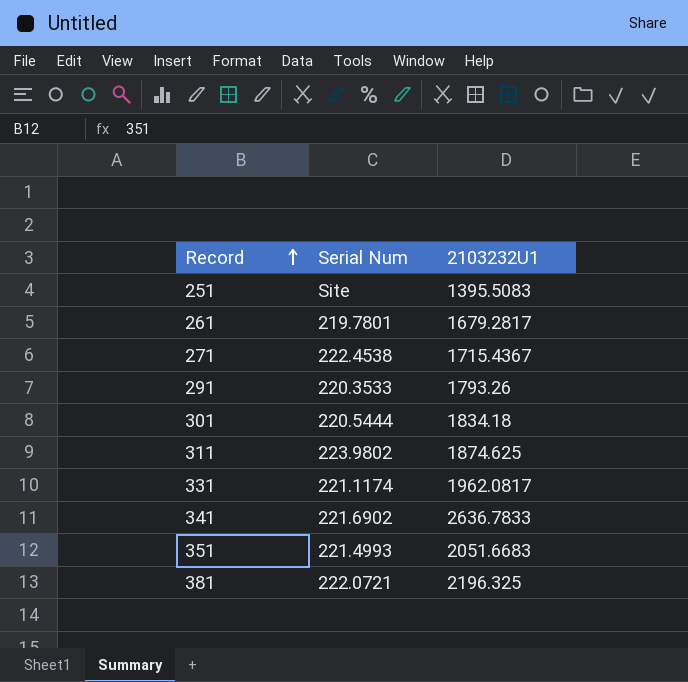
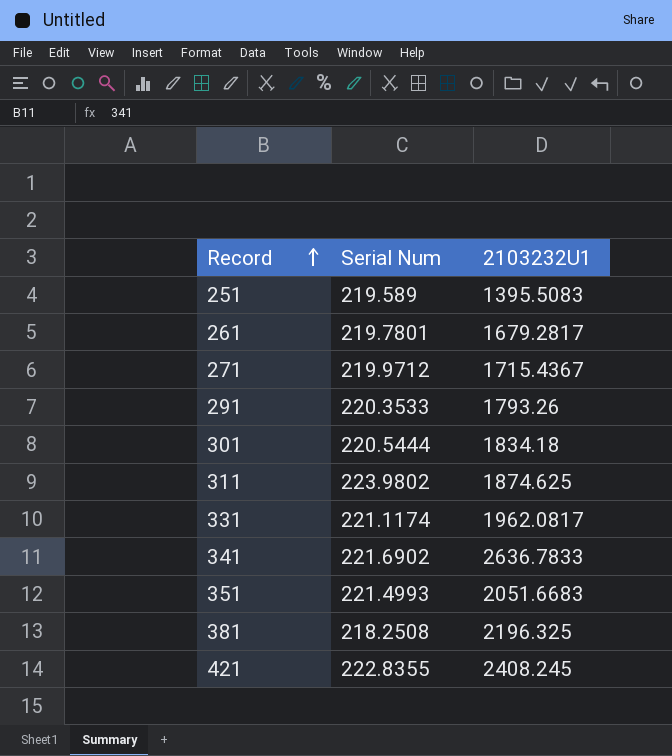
251 | Serial Num: Site -> 219.589
271 | Serial Num: 222.4538 -> 219.9712
381 | Serial Num: 222.0721 -> 218.2508
row 421: none -> 222.8355 | 2408.245

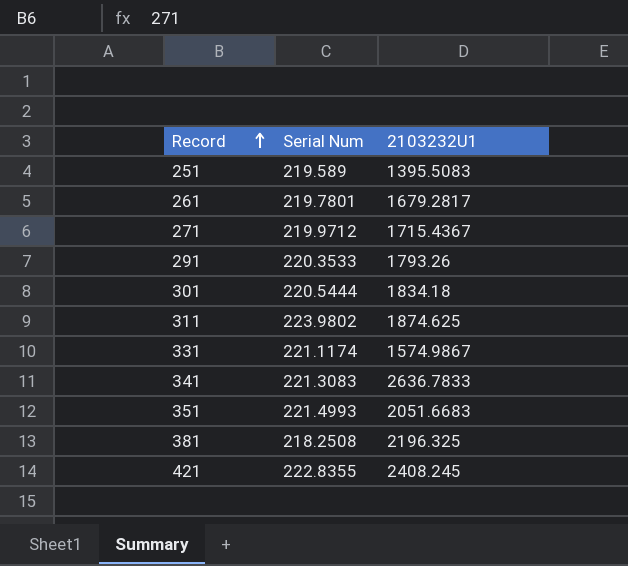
331 | 2103232U1: 1962.0817 -> 1574.9867
341 | Serial Num: 221.6902 -> 221.3083

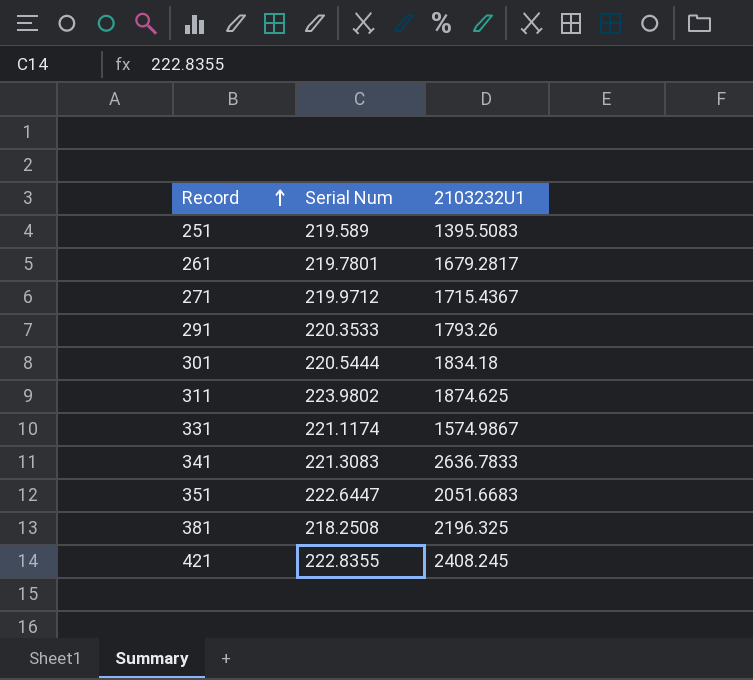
351 | Serial Num: 221.4993 -> 222.6447

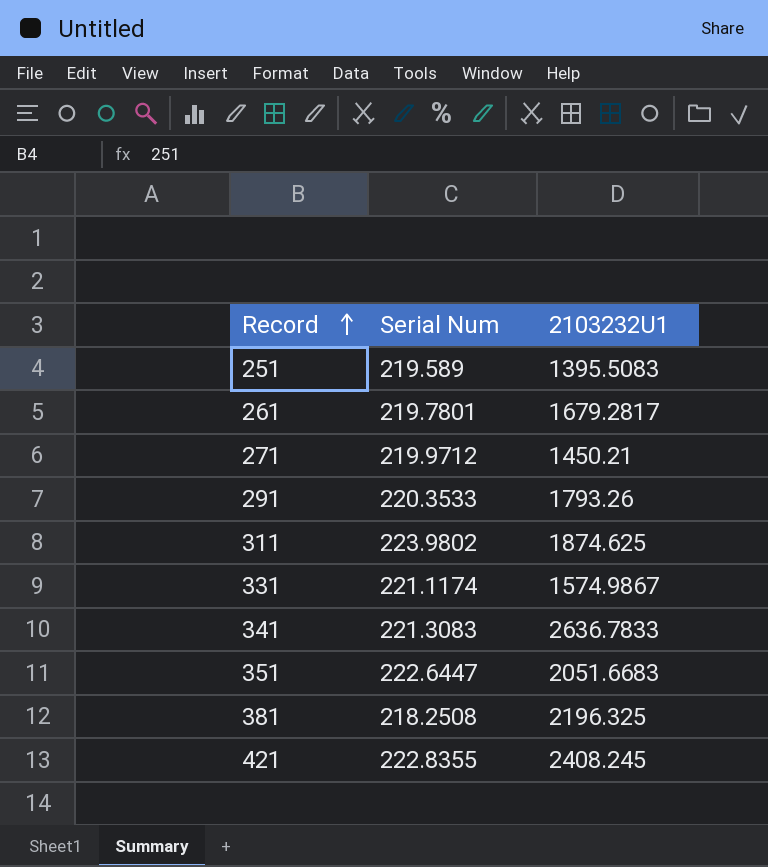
row 301: 220.5444 | 1834.18 -> none
271 | 2103232U1: 1715.4367 -> 1450.21

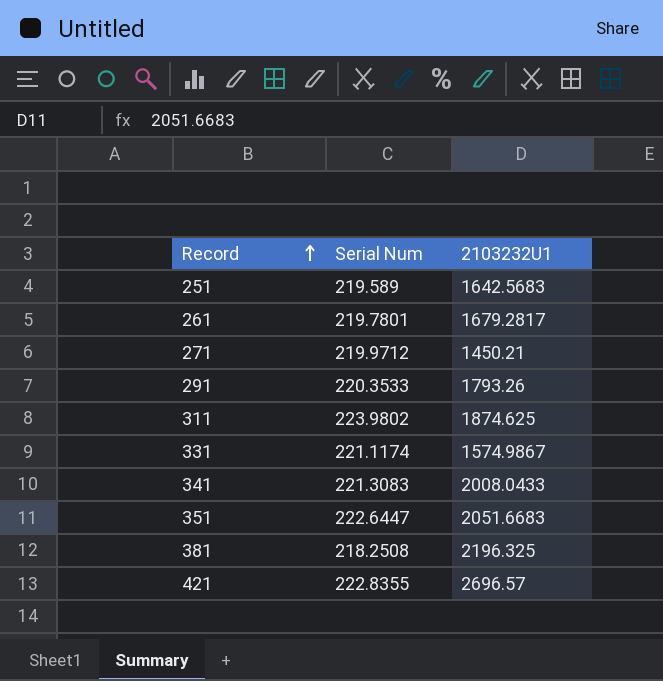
251 | 2103232U1: 1395.5083 -> 1642.5683
341 | 2103232U1: 2636.7833 -> 2008.0433
421 | 2103232U1: 2408.245 -> 2696.57

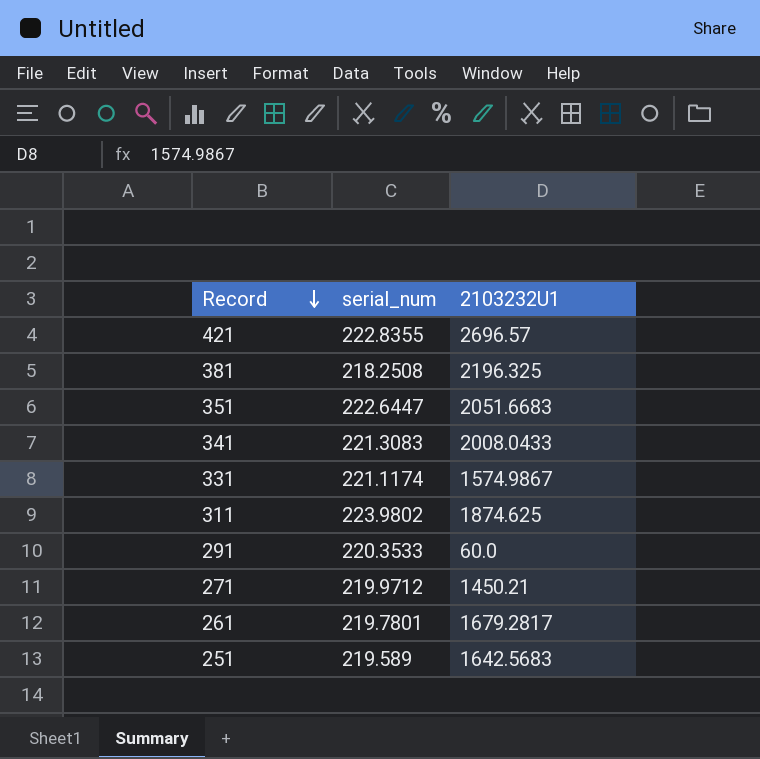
row order: Record ascending -> Record descending
column name: Serial Num -> serial_num
291 | 2103232U1: 1793.26 -> 60.0

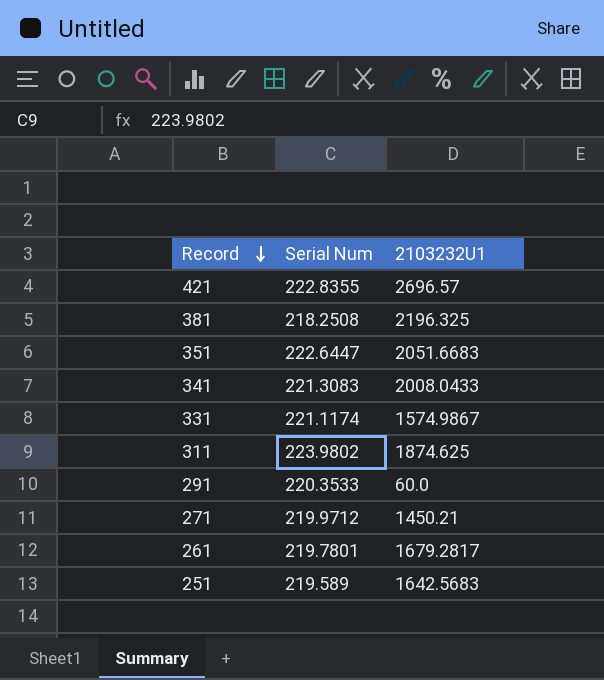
column name: serial_num -> Serial Num

